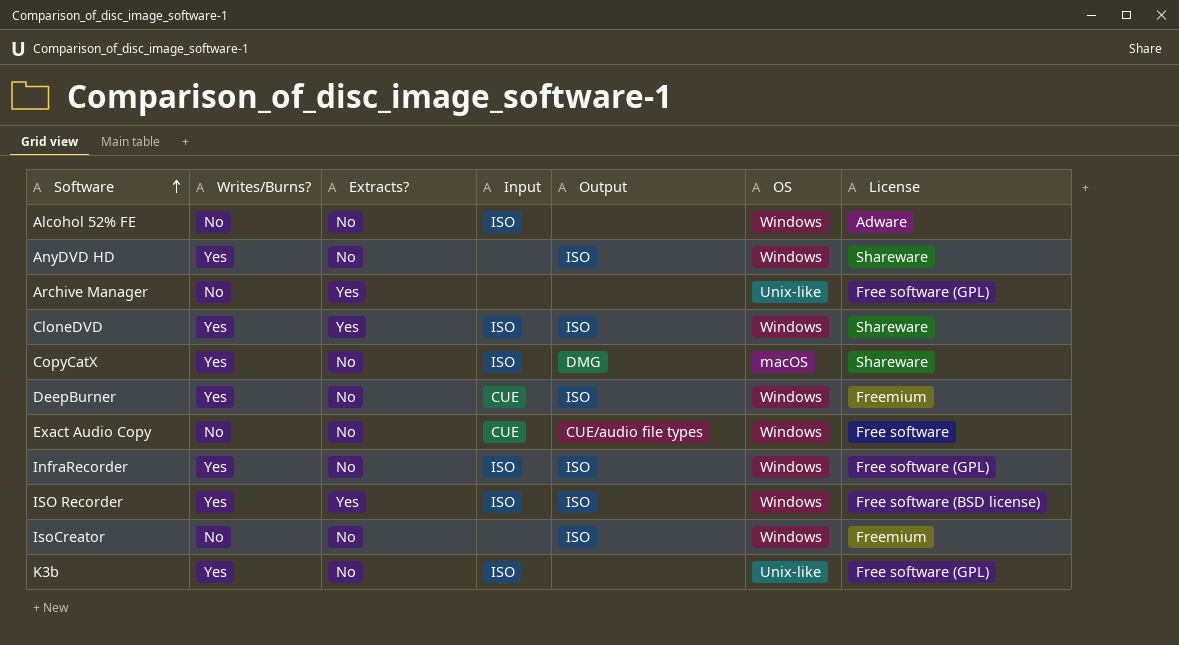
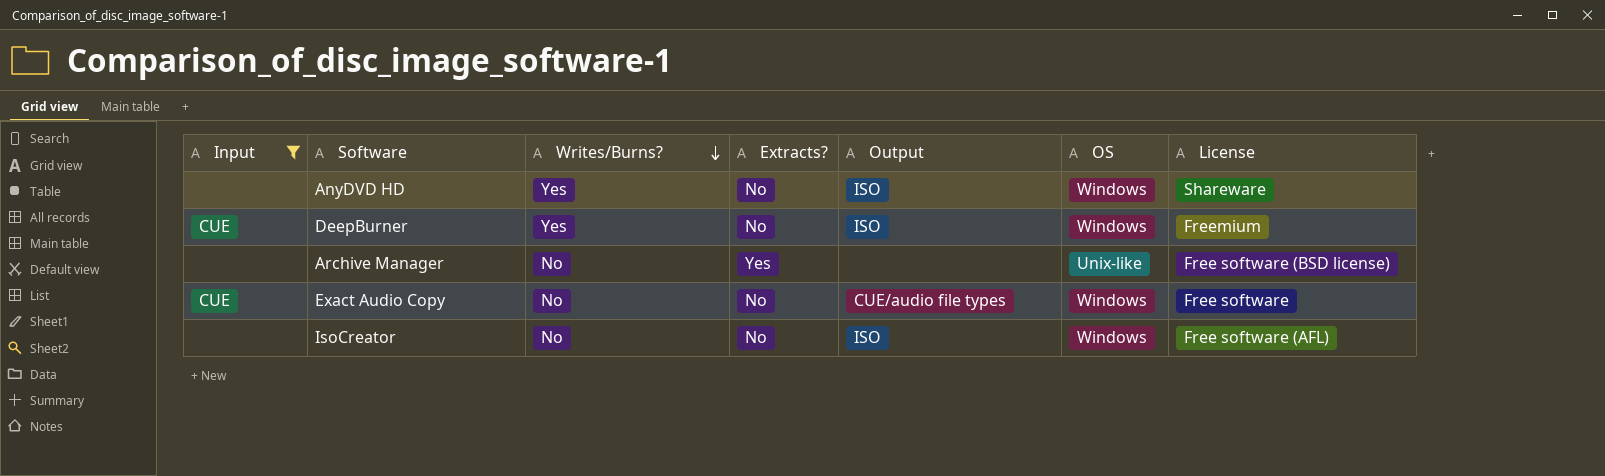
filter: none -> Input != ISO
row order: Software ascending -> Writes/Burns? descending
column Input | position: 4 -> 1
Archive Manager | License: Free software (GPL) -> Free software (BSD license)
IsoCreator | License: Freemium -> Free software (AFL)

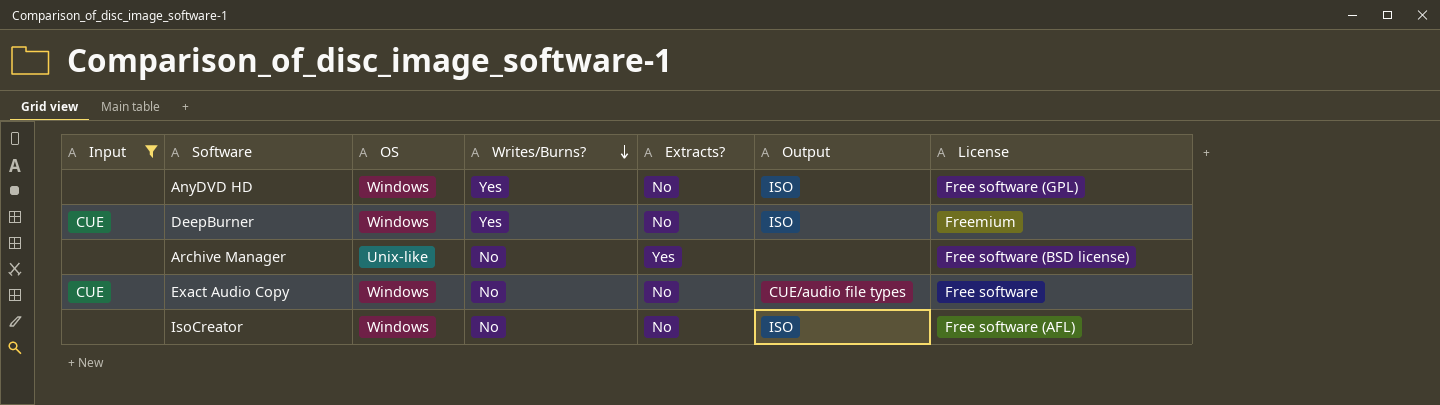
column OS | position: 6 -> 3
AnyDVD HD | License: Shareware -> Free software (GPL)

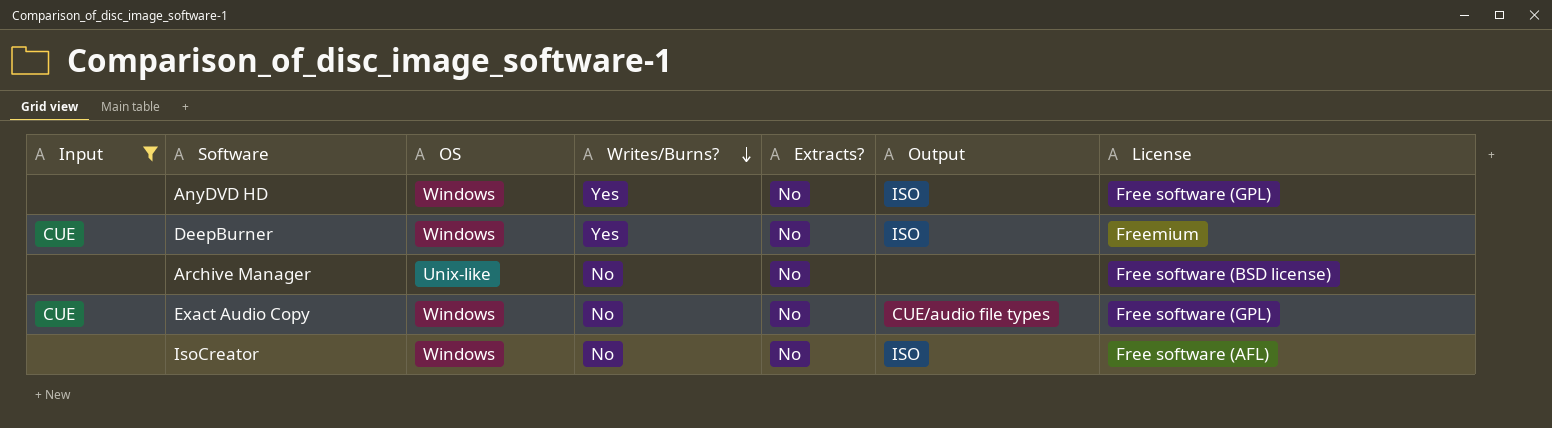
Archive Manager | Extracts?: Yes -> No
Exact Audio Copy | License: Free software -> Free software (GPL)

